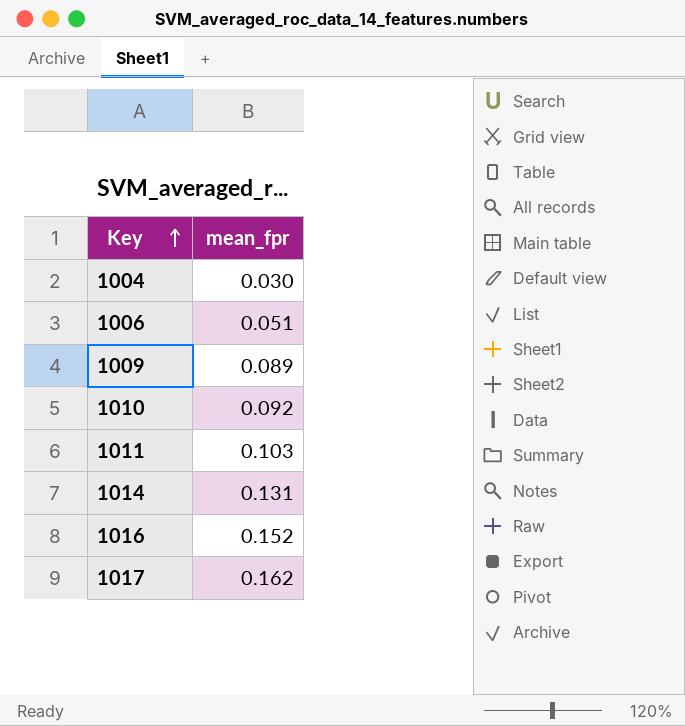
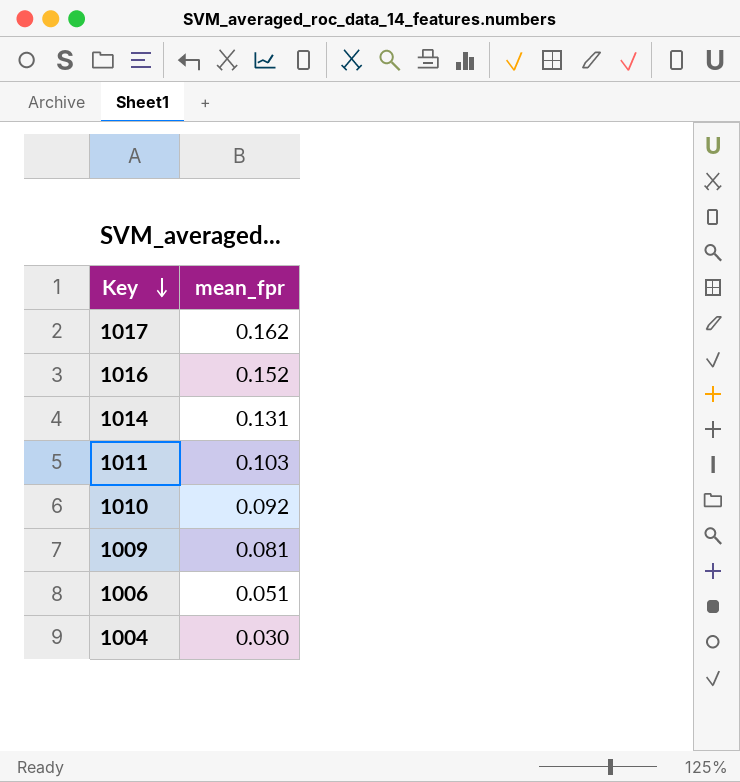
row order: Key ascending -> Key descending
1009 | mean_fpr: 0.089 -> 0.081

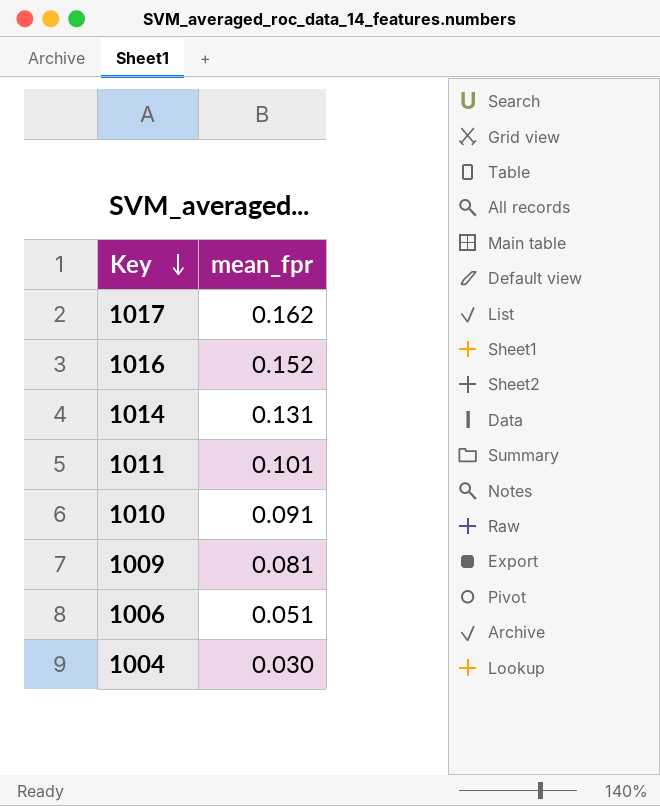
1011 | mean_fpr: 0.103 -> 0.101
1010 | mean_fpr: 0.092 -> 0.091

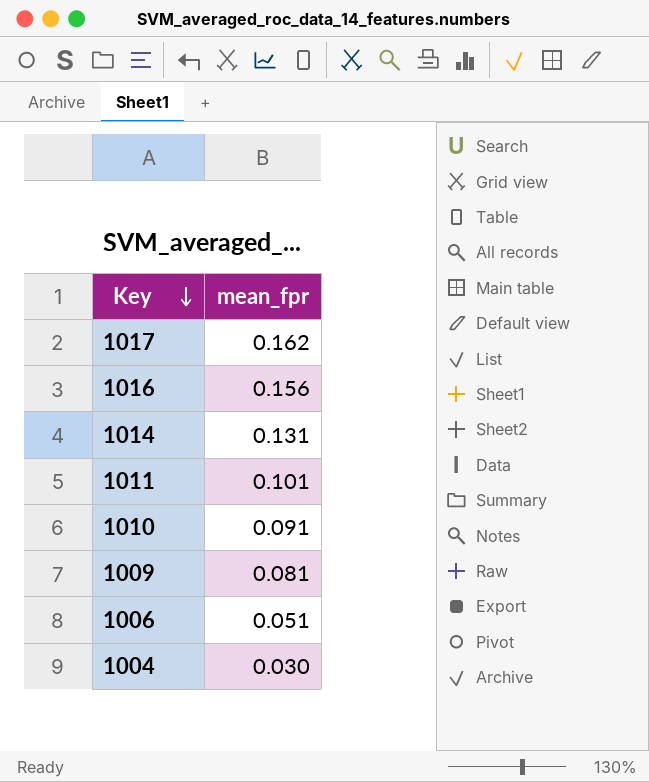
1016 | mean_fpr: 0.152 -> 0.156

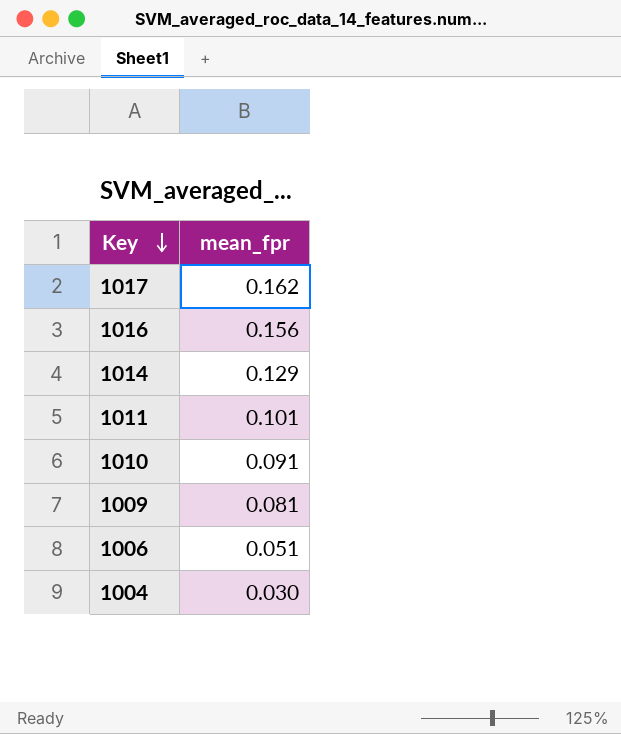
1014 | mean_fpr: 0.131 -> 0.129

